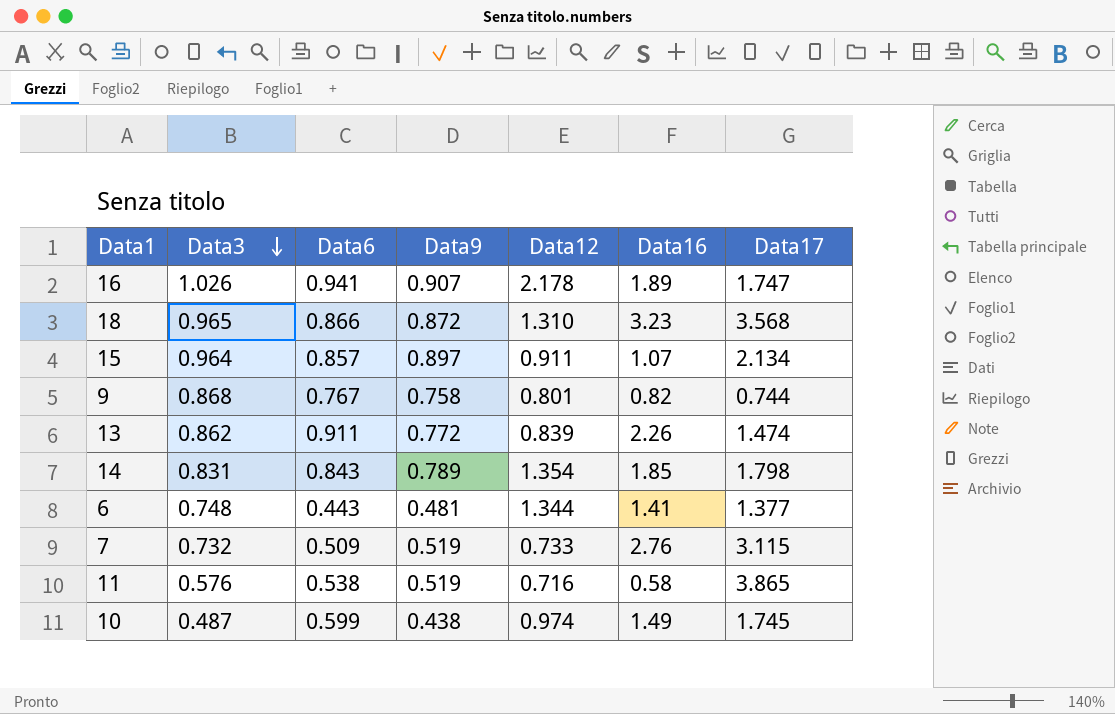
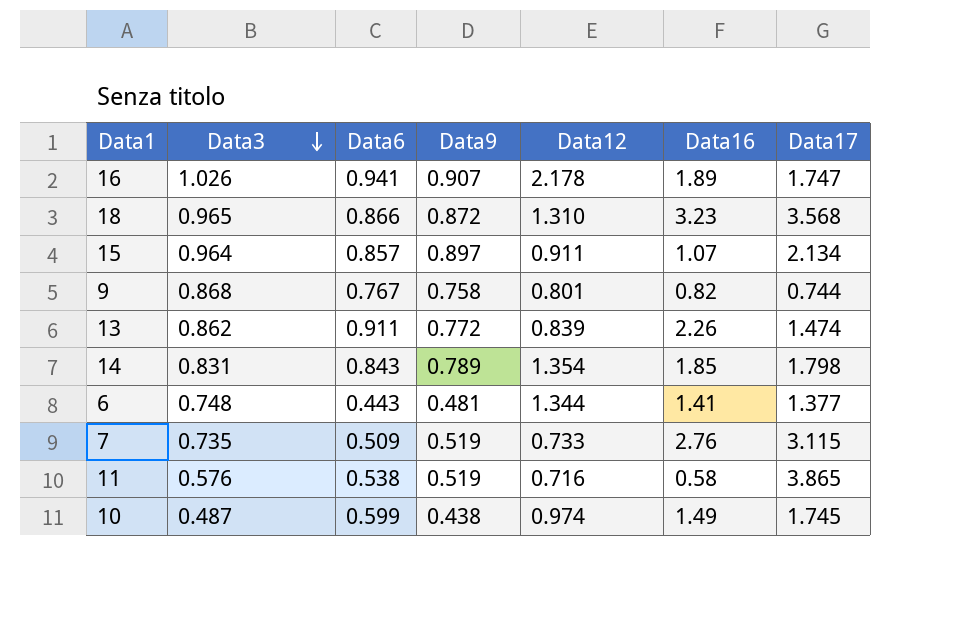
7 | Data3: 0.732 -> 0.735

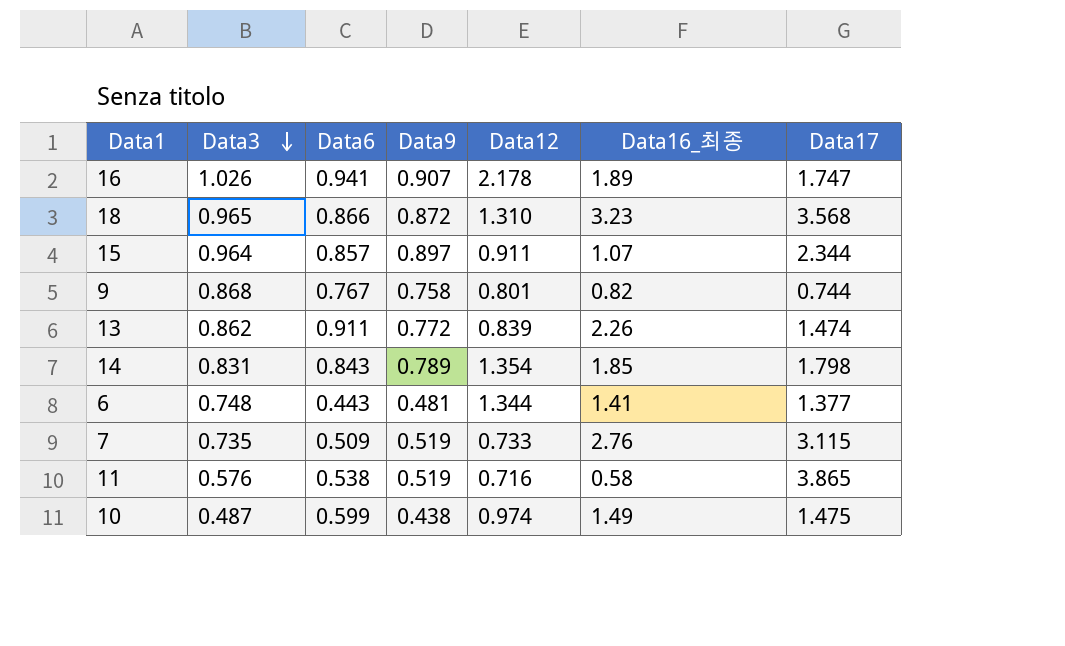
column name: Data16 -> Data16_최종
15 | Data17: 2.134 -> 2.344
10 | Data17: 1.745 -> 1.475

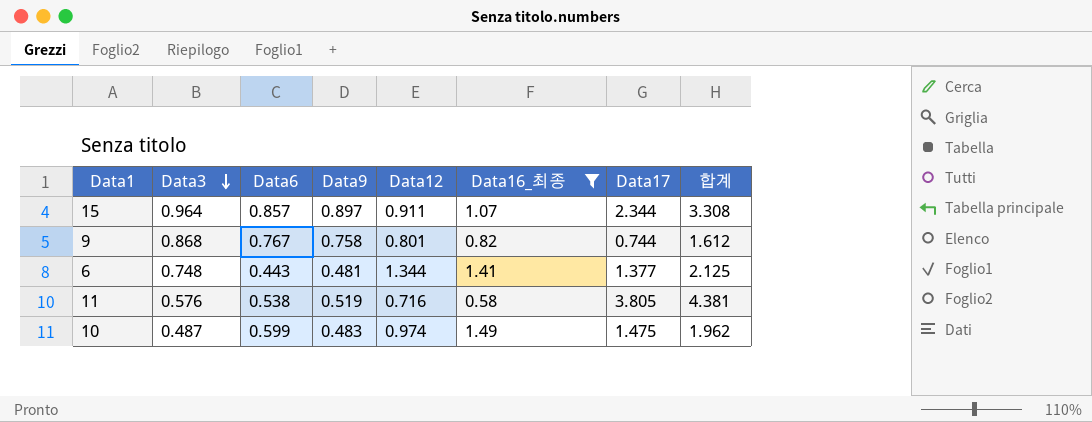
filter: none -> Data16_최종 <= 1.49
column 합계 | formula: none -> [Data3] + [Data17]
11 | Data17: 3.865 -> 3.805
10 | Data9: 0.438 -> 0.483

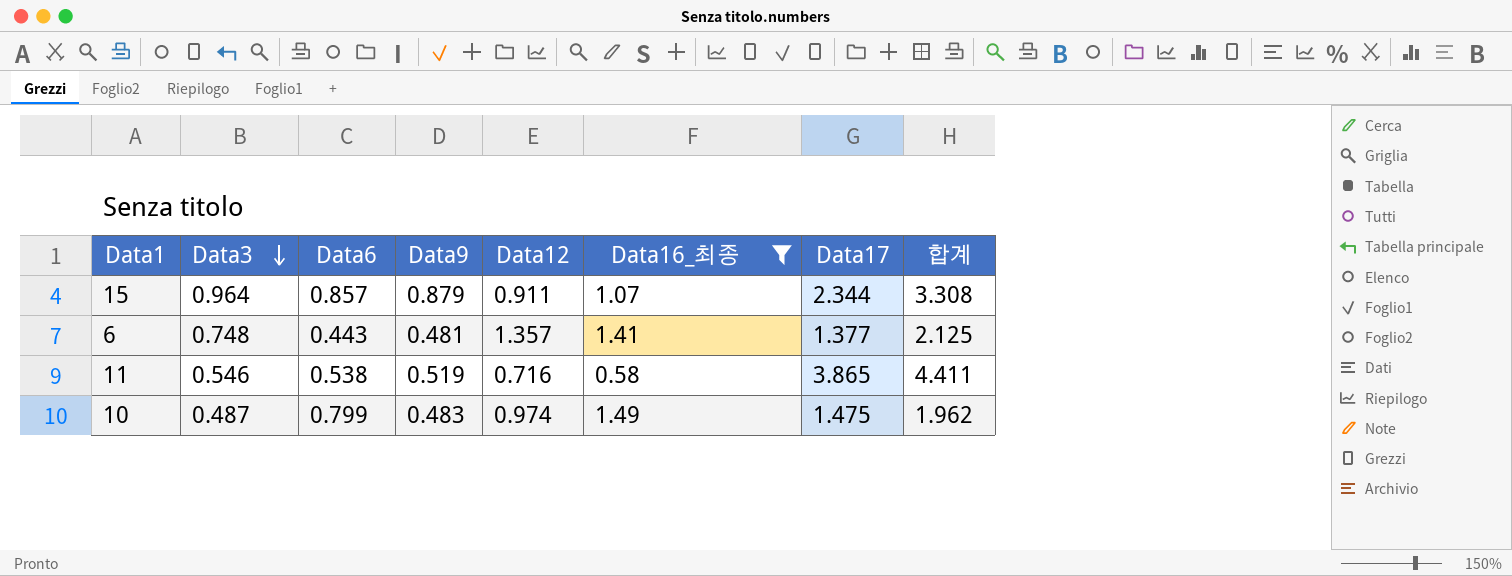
row 9: 0.868 | 0.767 | 0.758 | 0.801 | 0.82 | 0.744 | 1.612 -> none
15 | Data9: 0.897 -> 0.879
6 | Data12: 1.344 -> 1.357
11 | Data3: 0.576 -> 0.546
11 | Data17: 3.805 -> 3.865
11 | 합계: 4.381 -> 4.411
10 | Data6: 0.599 -> 0.799

